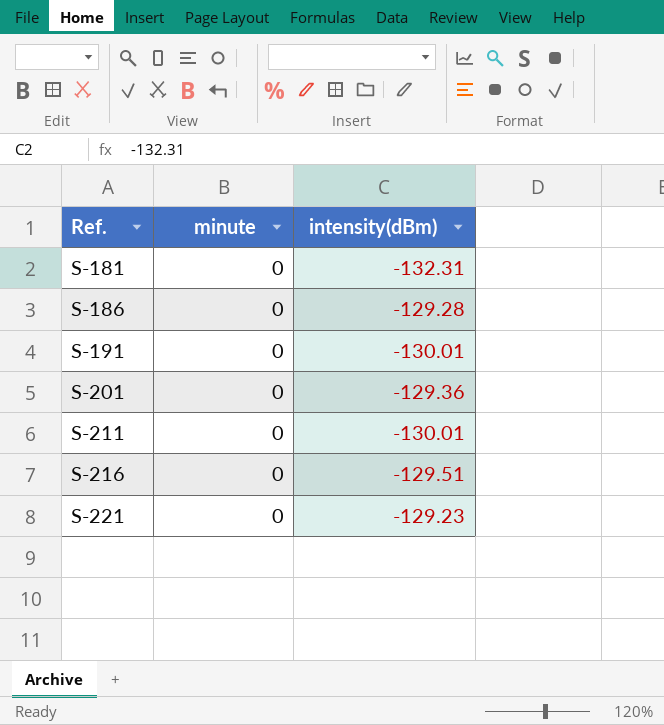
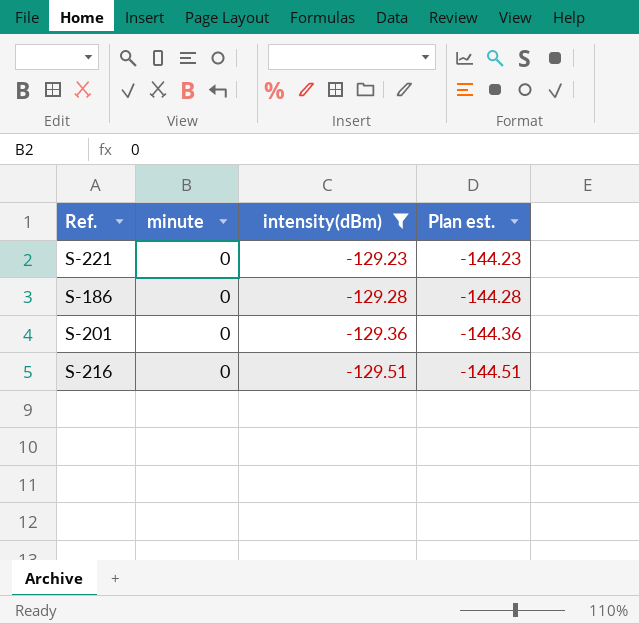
filter: none -> intensity(dBm) >= -129.51
row order: Ref. ascending -> intensity(dBm) descending
column Plan est. | formula: none -> [intensity(dBm)] - 15

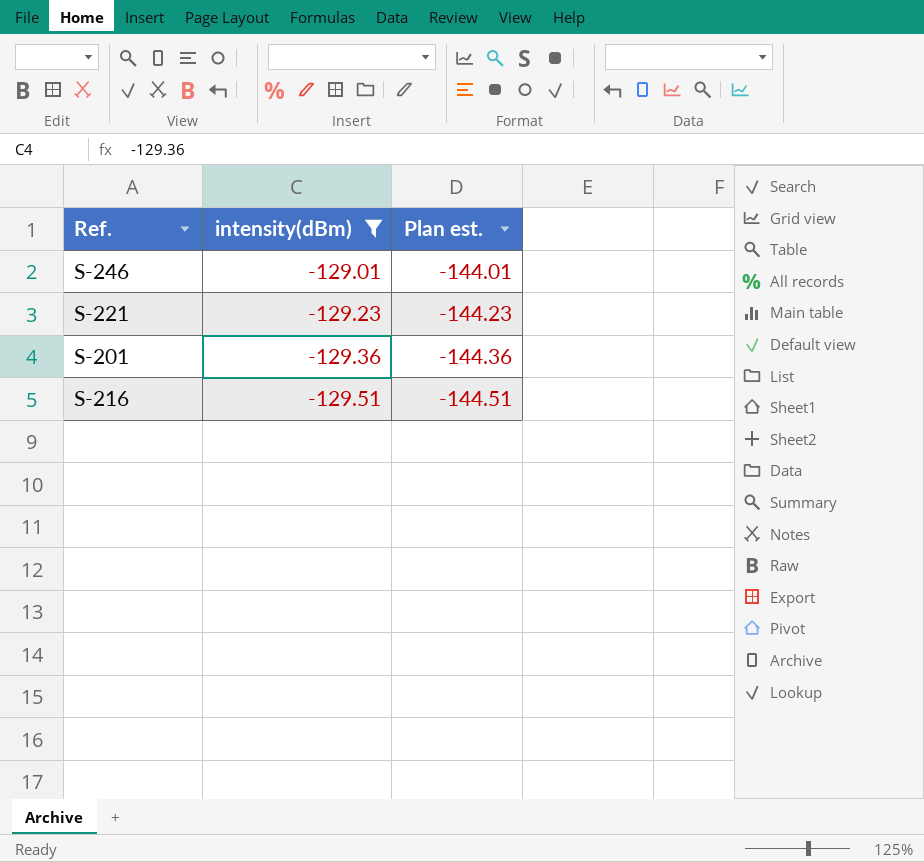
column minute | position: 2 -> none
row S-186: 0 | -129.28 | -144.28 -> none
row S-246: none -> -129.01 | -144.01

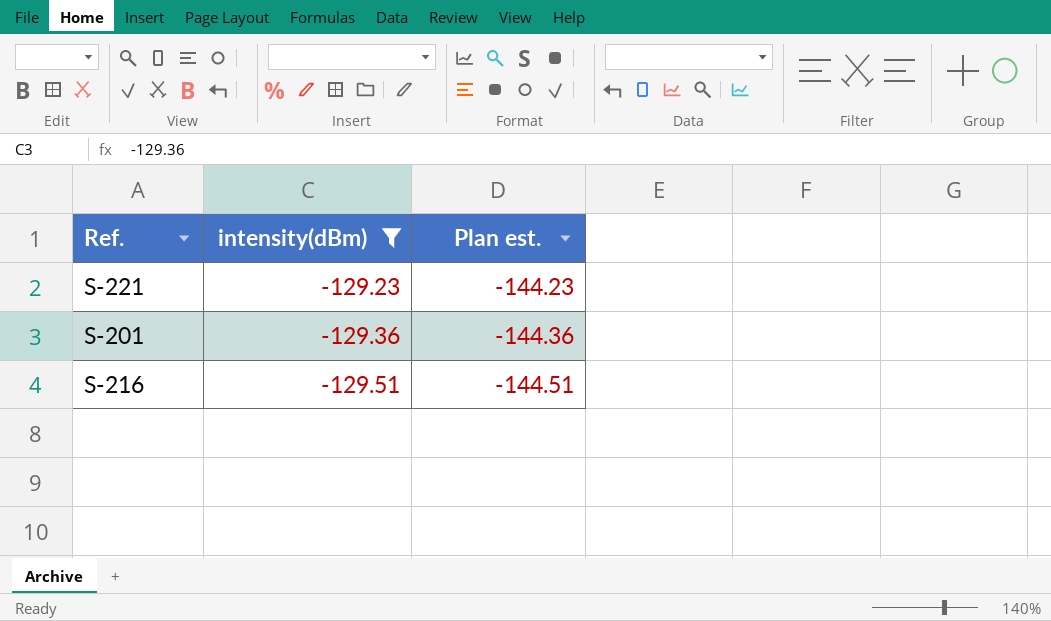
row S-246: -129.01 | -144.01 -> none

